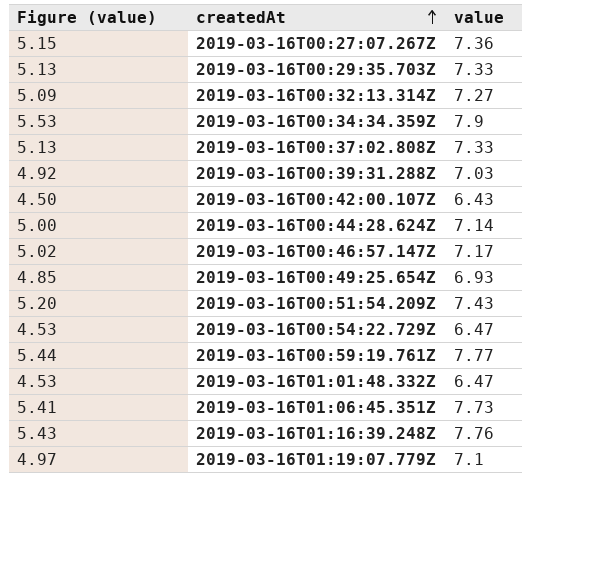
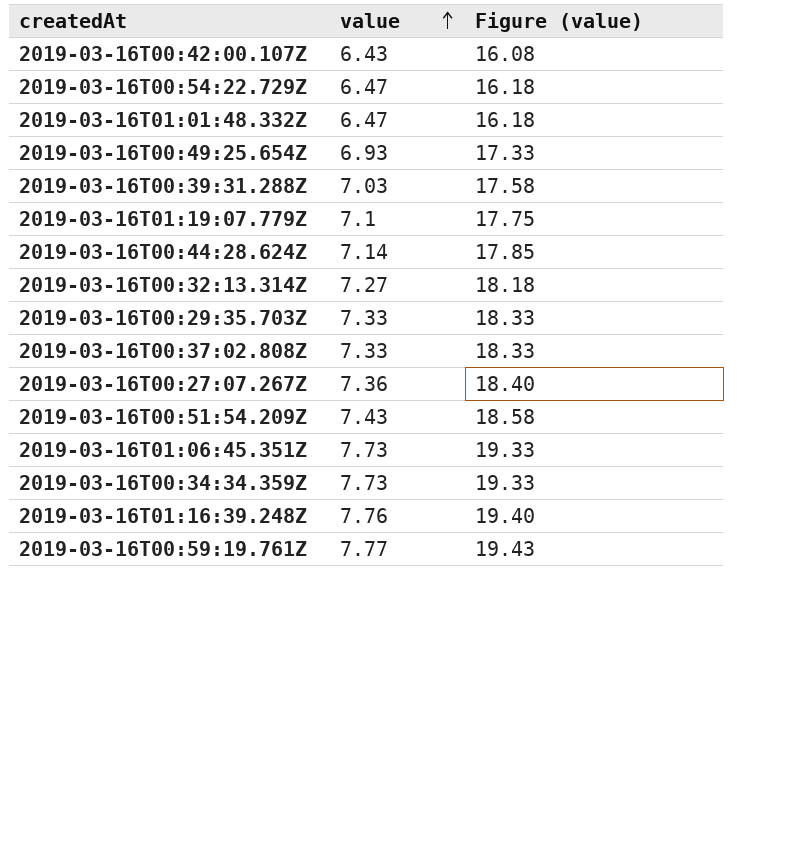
row order: createdAt ascending -> value ascending
column Figure (value) | formula: [value] * 0.7 -> [value] * 2.5
column Figure (value) | position: 1 -> 3
row 2019-03-16T00:46:57.147Z: 5.02 | 7.17 -> none
2019-03-16T00:34:34.359Z | value: 7.9 -> 7.73

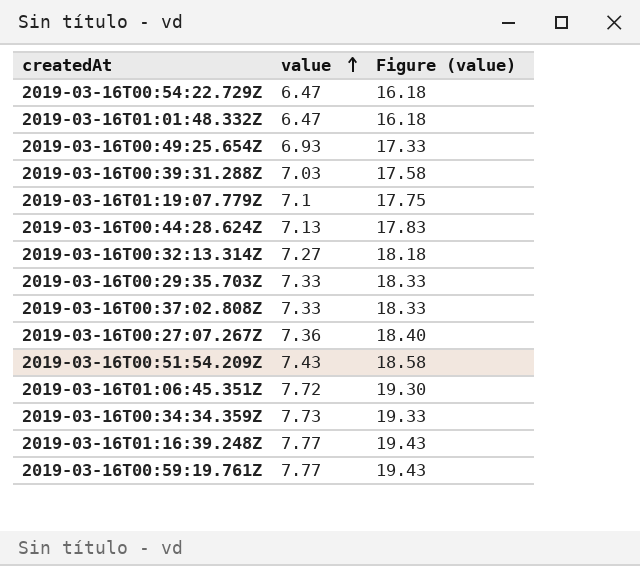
row 2019-03-16T00:42:00.107Z: 6.43 | 16.08 -> none
2019-03-16T00:44:28.624Z | value: 7.14 -> 7.13
2019-03-16T00:44:28.624Z | Figure (value): 17.85 -> 17.83
2019-03-16T01:06:45.351Z | value: 7.73 -> 7.72
2019-03-16T01:06:45.351Z | Figure (value): 19.33 -> 19.30
2019-03-16T01:16:39.248Z | value: 7.76 -> 7.77
2019-03-16T01:16:39.248Z | Figure (value): 19.40 -> 19.43

